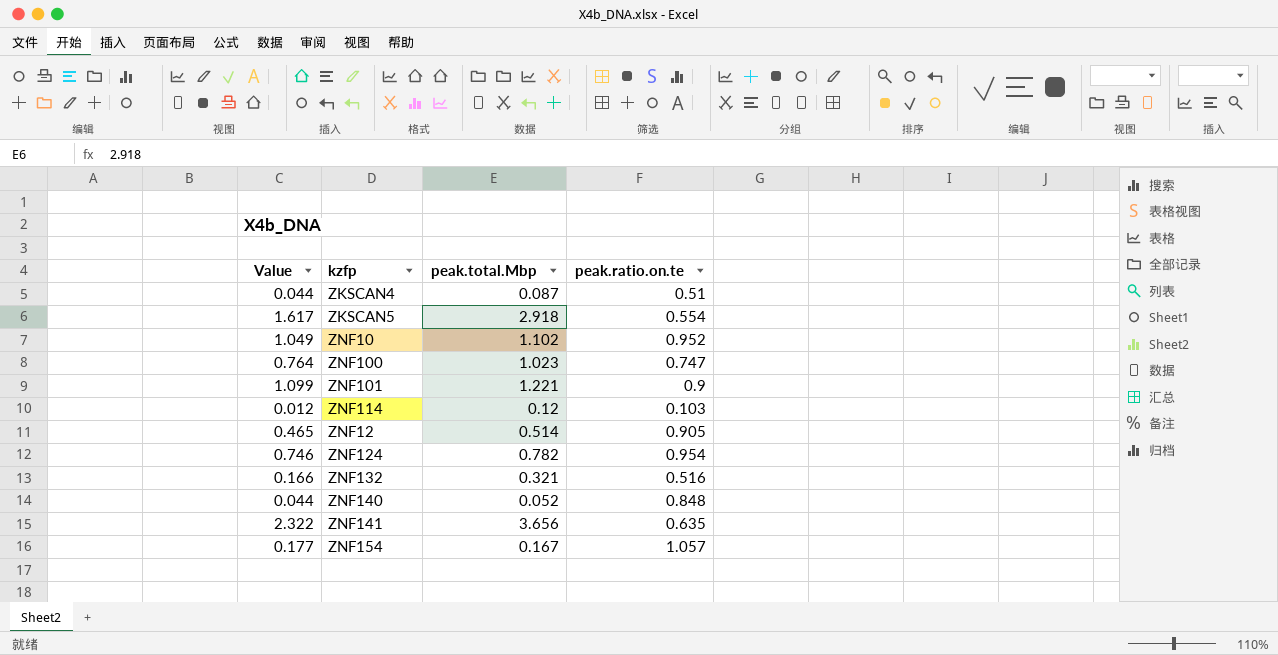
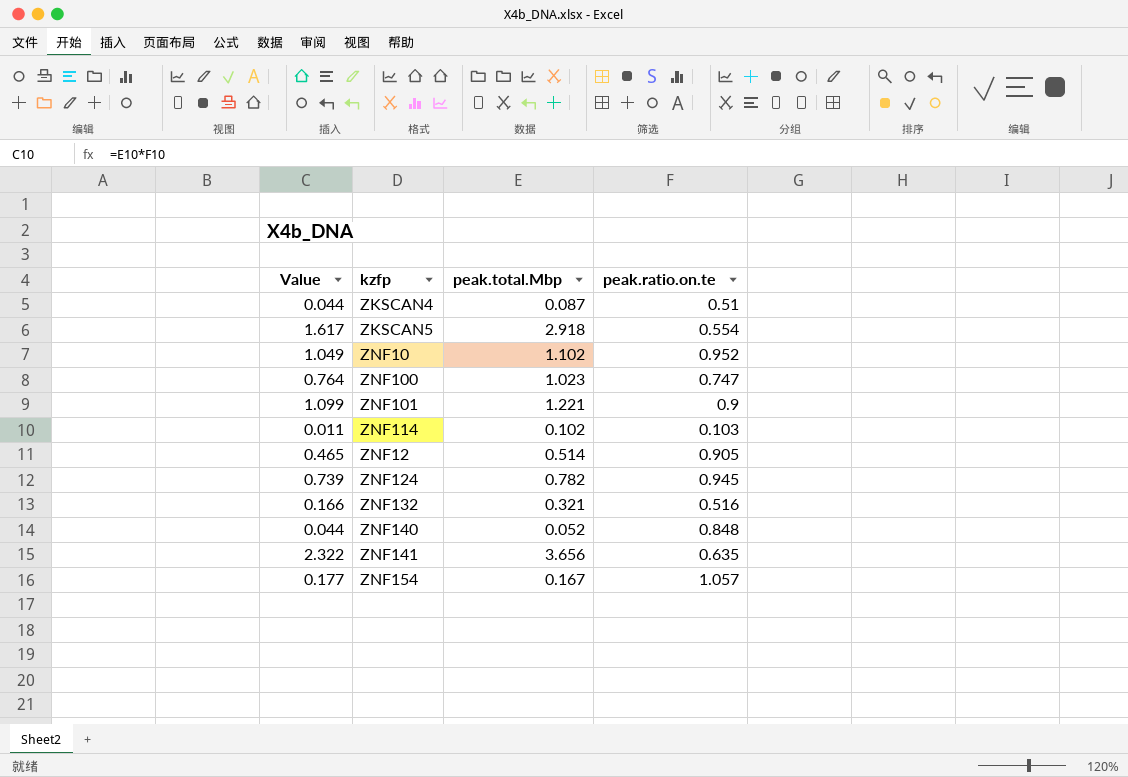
ZNF114 | Value: 0.012 -> 0.011
ZNF114 | peak.total.Mbp: 0.12 -> 0.102
ZNF124 | Value: 0.746 -> 0.739
ZNF124 | peak.ratio.on.te: 0.954 -> 0.945

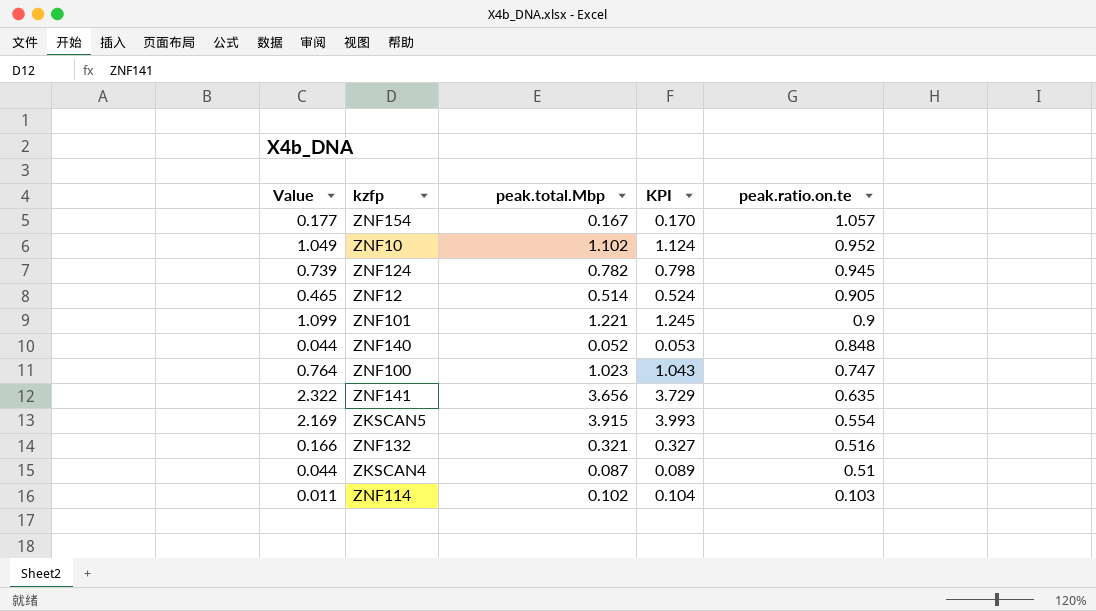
row order: none -> peak.ratio.on.te descending
column KPI | formula: none -> [peak.total.Mbp] * 1.02
ZKSCAN5 | Value: 1.617 -> 2.169
ZKSCAN5 | peak.total.Mbp: 2.918 -> 3.915

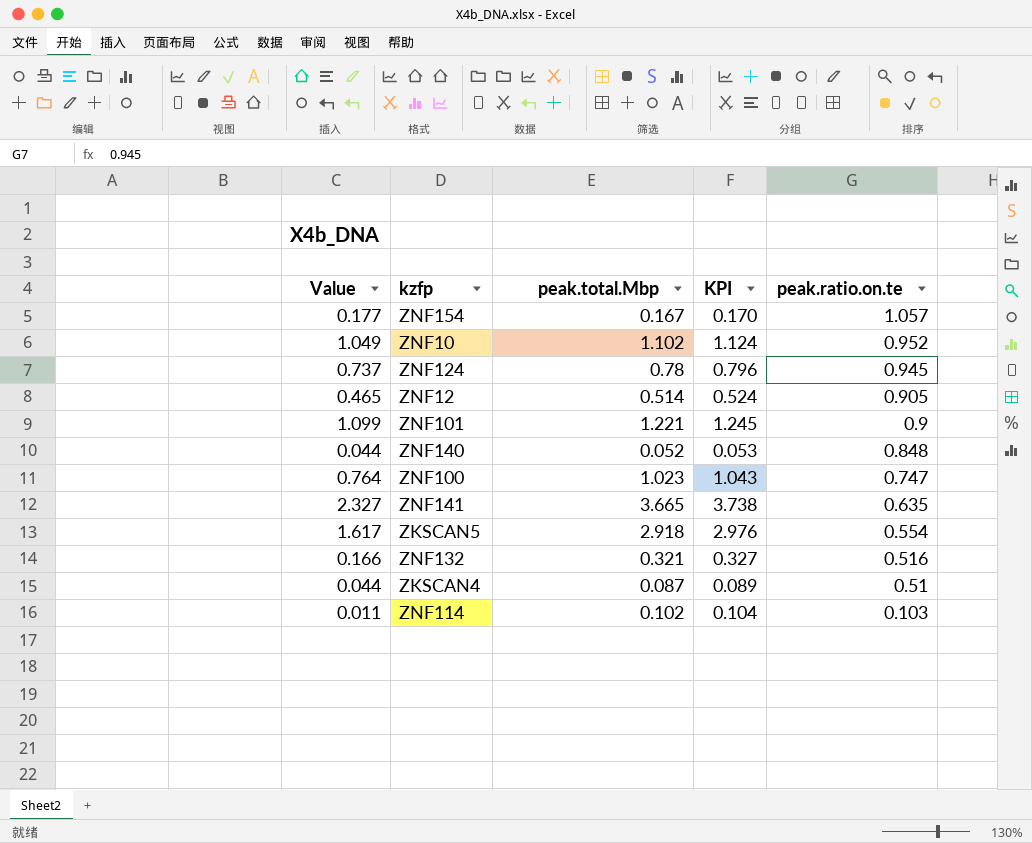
ZNF124 | Value: 0.739 -> 0.737
ZNF124 | peak.total.Mbp: 0.782 -> 0.78
ZNF124 | KPI: 0.798 -> 0.796
ZNF141 | Value: 2.322 -> 2.327
ZNF141 | peak.total.Mbp: 3.656 -> 3.665
ZNF141 | KPI: 3.729 -> 3.738
ZKSCAN5 | Value: 2.169 -> 1.617
ZKSCAN5 | peak.total.Mbp: 3.915 -> 2.918
ZKSCAN5 | KPI: 3.993 -> 2.976

